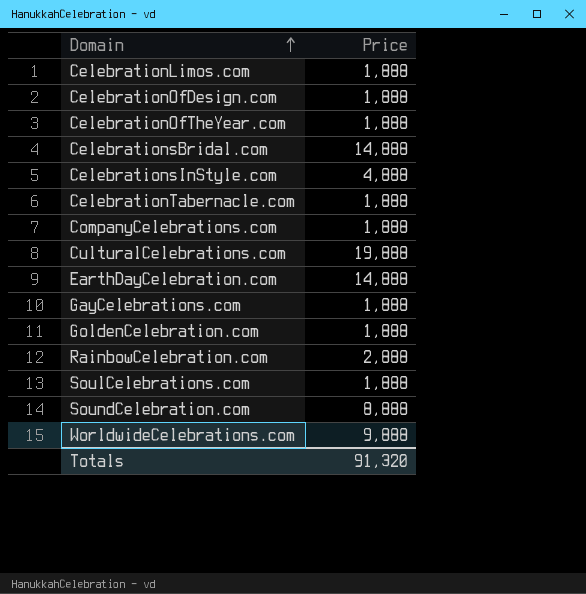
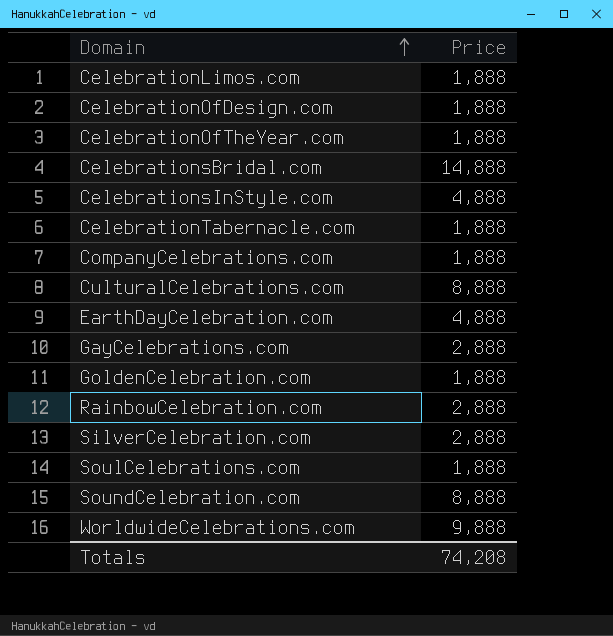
CulturalCelebrations.com | Price: 19,888 -> 8,888
EarthDayCelebration.com | Price: 14,888 -> 4,888
GayCelebrations.com | Price: 1,888 -> 2,888
row SilverCelebration.com: none -> 2,888
Totals | Price: 91,320 -> 74,208

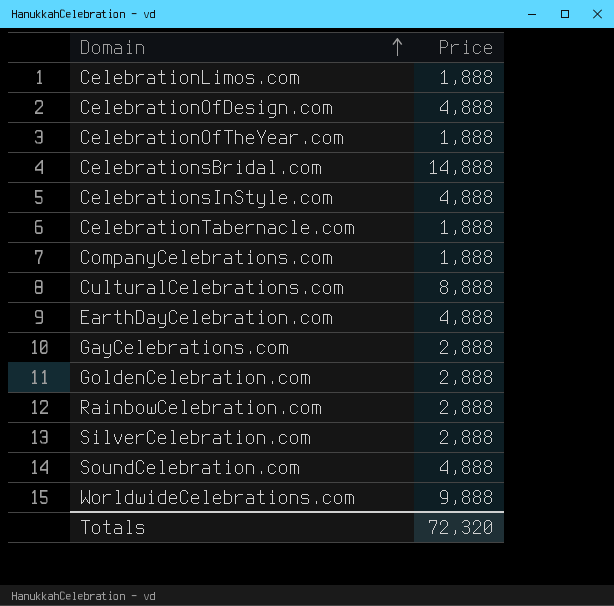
row SoulCelebrations.com: 1,888 -> none
CelebrationOfDesign.com | Price: 1,888 -> 4,888
GoldenCelebration.com | Price: 1,888 -> 2,888
SoundCelebration.com | Price: 8,888 -> 4,888
Totals | Price: 74,208 -> 72,320

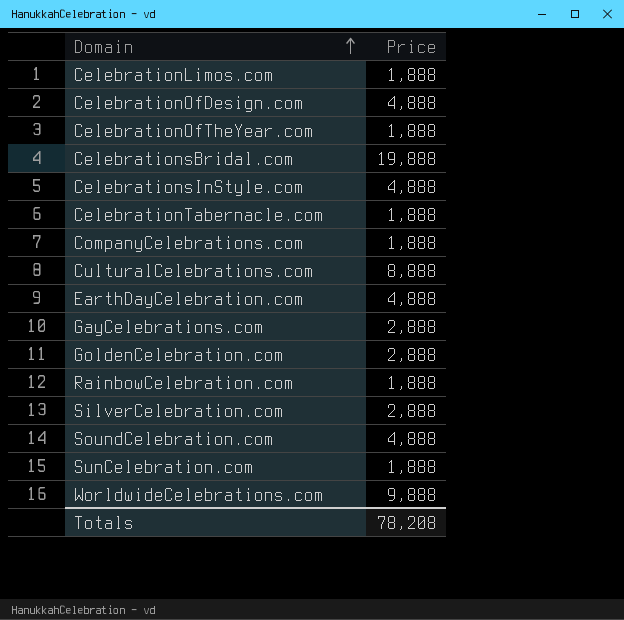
CelebrationsBridal.com | Price: 14,888 -> 19,888
RainbowCelebration.com | Price: 2,888 -> 1,888
row SunCelebration.com: none -> 1,888
Totals | Price: 72,320 -> 78,208

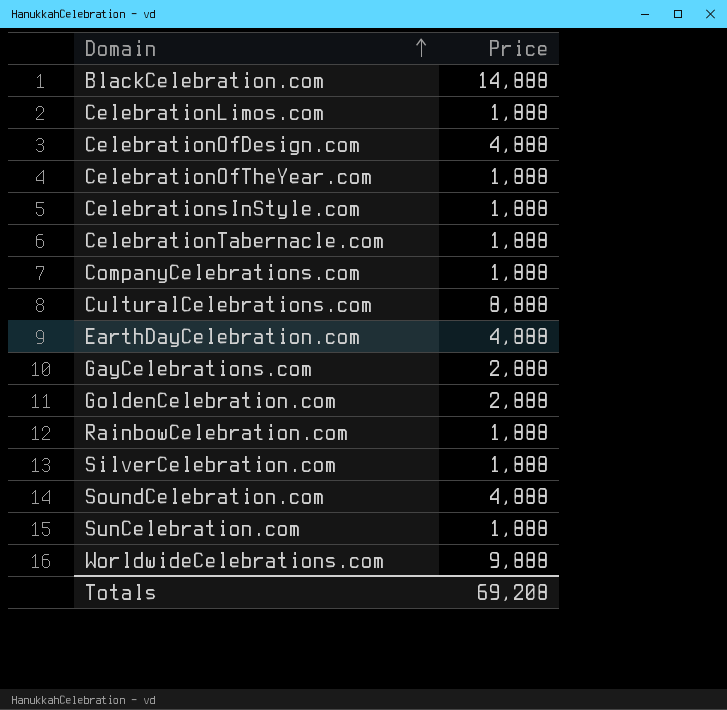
row CelebrationsBridal.com: 19,888 -> none
row BlackCelebration.com: none -> 14,888
CelebrationsInStyle.com | Price: 4,888 -> 1,888
SilverCelebration.com | Price: 2,888 -> 1,888
Totals | Price: 78,208 -> 69,208

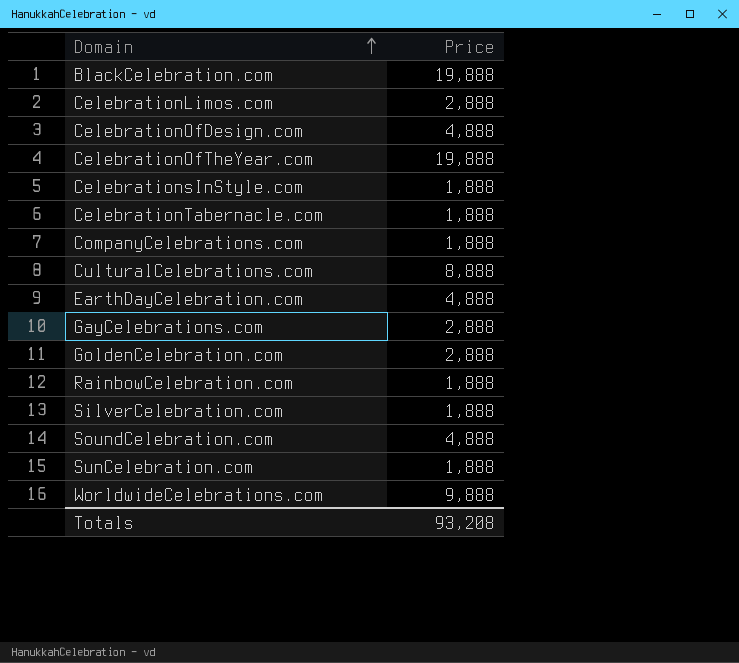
BlackCelebration.com | Price: 14,888 -> 19,888
CelebrationLimos.com | Price: 1,888 -> 2,888
CelebrationOfTheYear.com | Price: 1,888 -> 19,888
Totals | Price: 69,208 -> 93,208

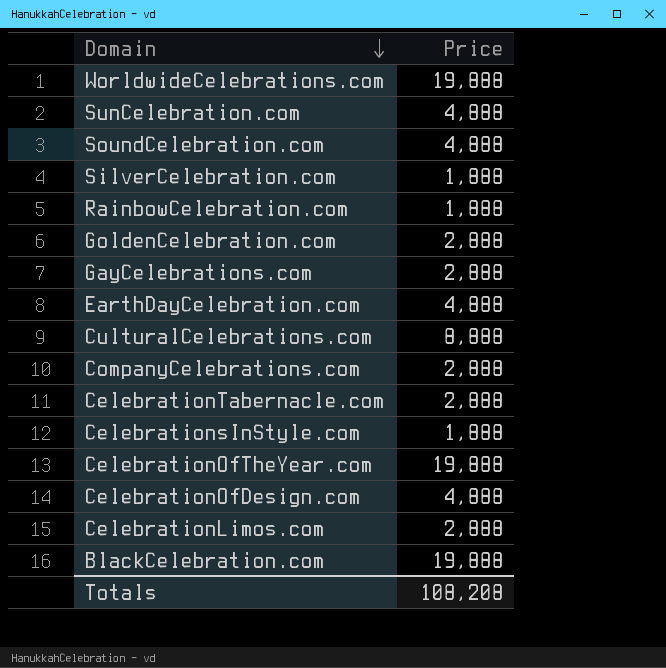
row order: Domain ascending -> Domain descending
WorldwideCelebrations.com | Price: 9,888 -> 19,888
SunCelebration.com | Price: 1,888 -> 4,888
CompanyCelebrations.com | Price: 1,888 -> 2,888
CelebrationTabernacle.com | Price: 1,888 -> 2,888
Totals | Price: 93,208 -> 108,208

